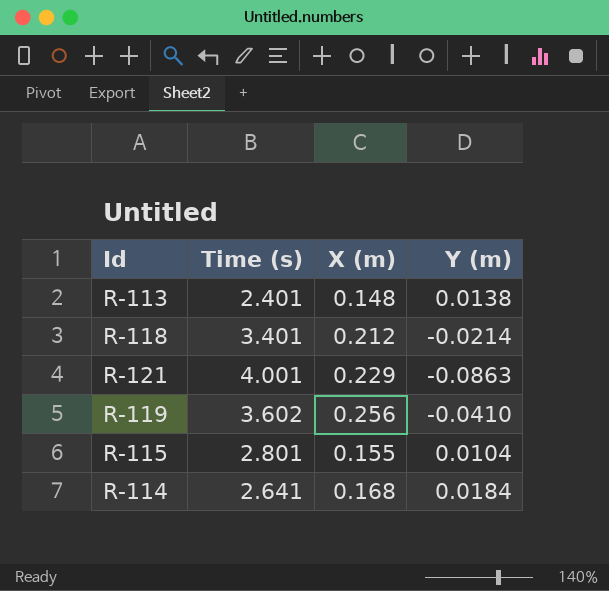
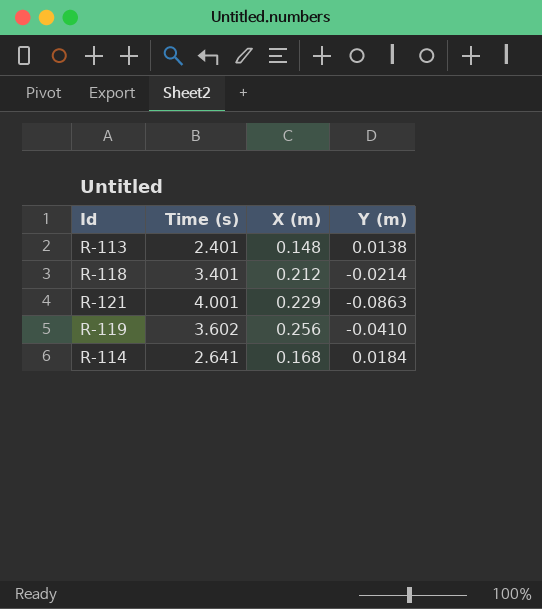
row R-115: 2.801 | 0.155 | 0.0104 -> none

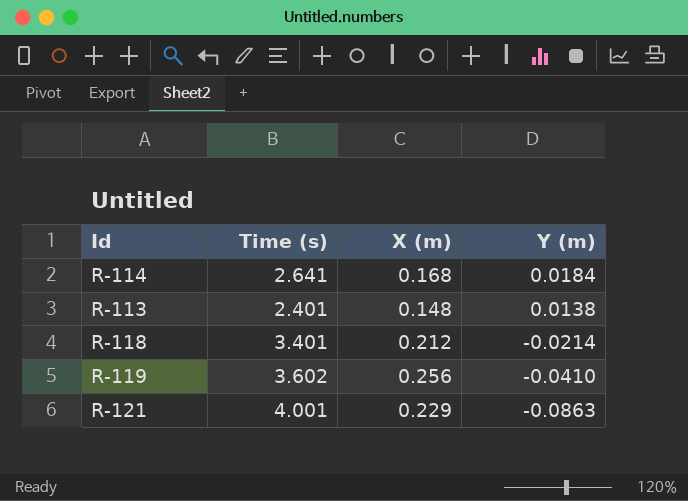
row order: none -> Y (m) descending

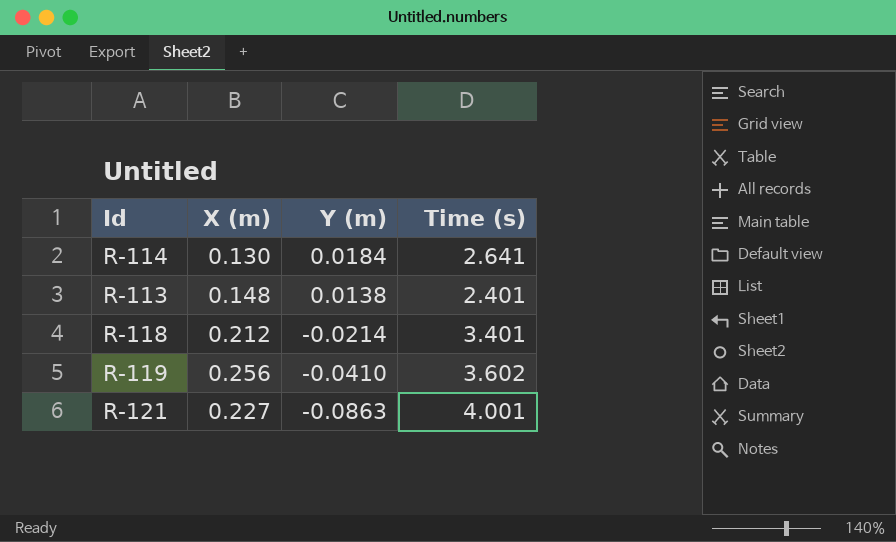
column Time (s) | position: 2 -> 4
R-114 | X (m): 0.168 -> 0.130
R-121 | X (m): 0.229 -> 0.227

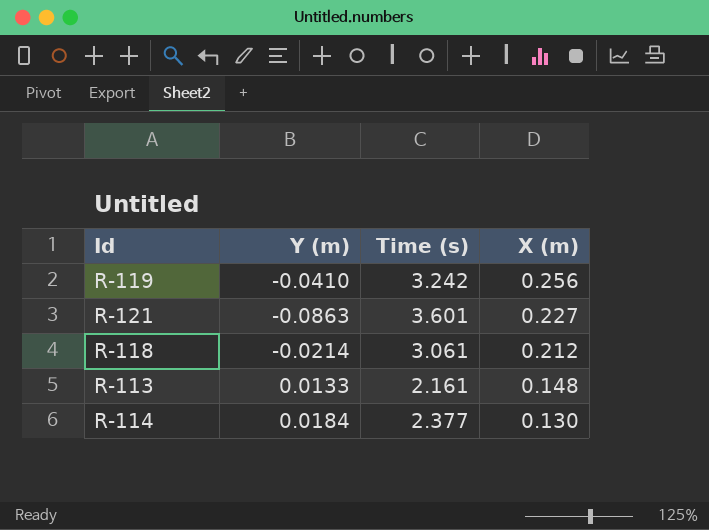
row order: Y (m) descending -> X (m) descending
column X (m) | position: 2 -> 4
R-119 | Time (s): 3.602 -> 3.242
R-121 | Time (s): 4.001 -> 3.601
R-118 | Time (s): 3.401 -> 3.061
R-113 | Y (m): 0.0138 -> 0.0133
R-113 | Time (s): 2.401 -> 2.161
R-114 | Time (s): 2.641 -> 2.377

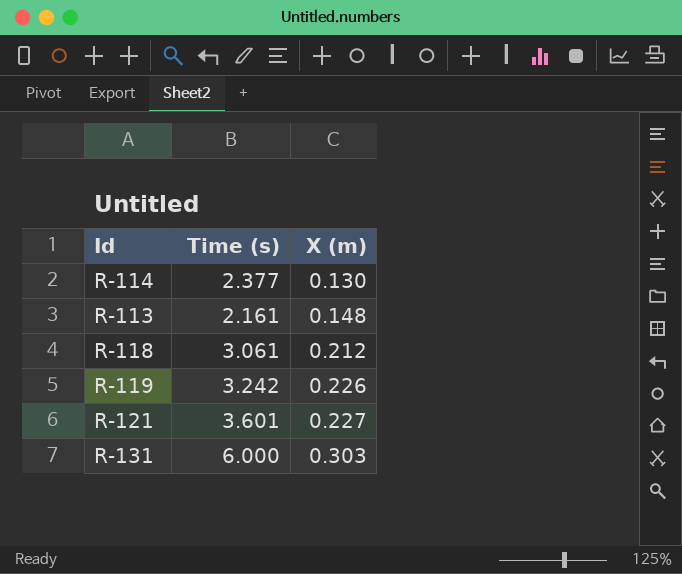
row order: X (m) descending -> X (m) ascending
column Y (m) | position: 2 -> none
R-119 | X (m): 0.256 -> 0.226
row R-131: none -> 6.000 | 0.303

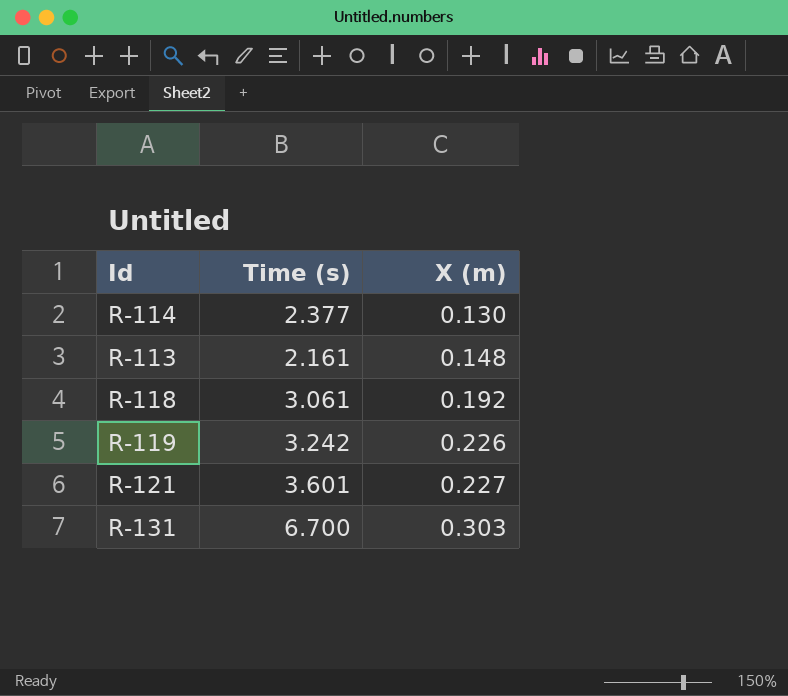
R-118 | X (m): 0.212 -> 0.192
R-131 | Time (s): 6.000 -> 6.700

